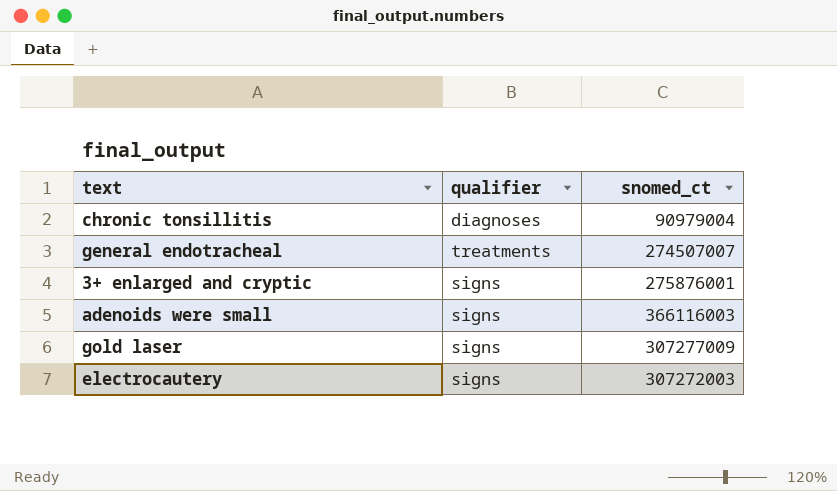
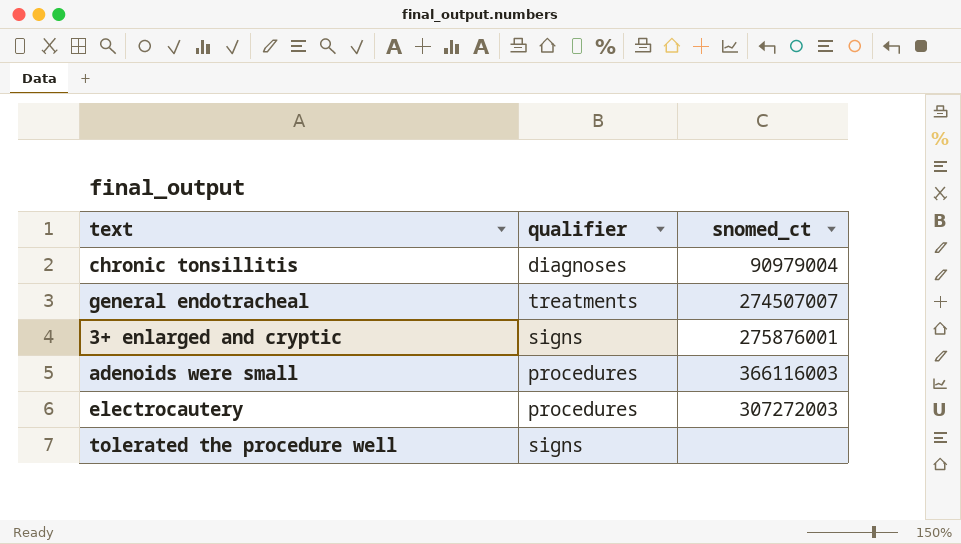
row gold laser: signs | 307277009 -> none
adenoids were small | qualifier: signs -> procedures
electrocautery | qualifier: signs -> procedures
row tolerated the procedure well: none -> signs | none

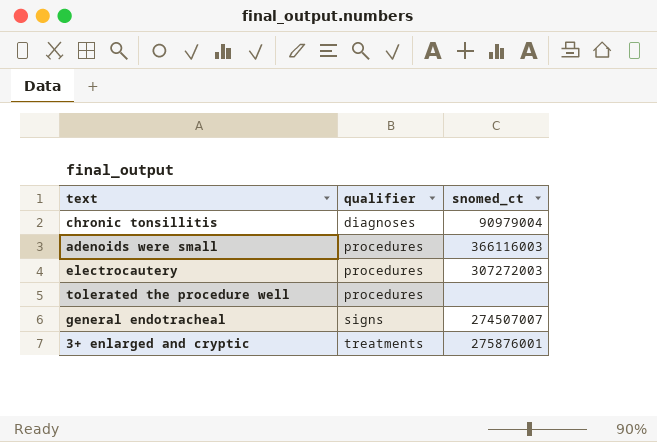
row order: none -> qualifier ascending
tolerated the procedure well | qualifier: signs -> procedures
general endotracheal | qualifier: treatments -> signs
3+ enlarged and cryptic | qualifier: signs -> treatments

